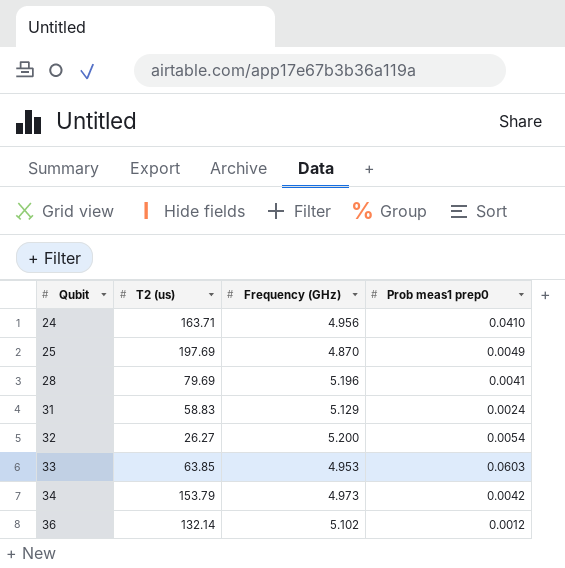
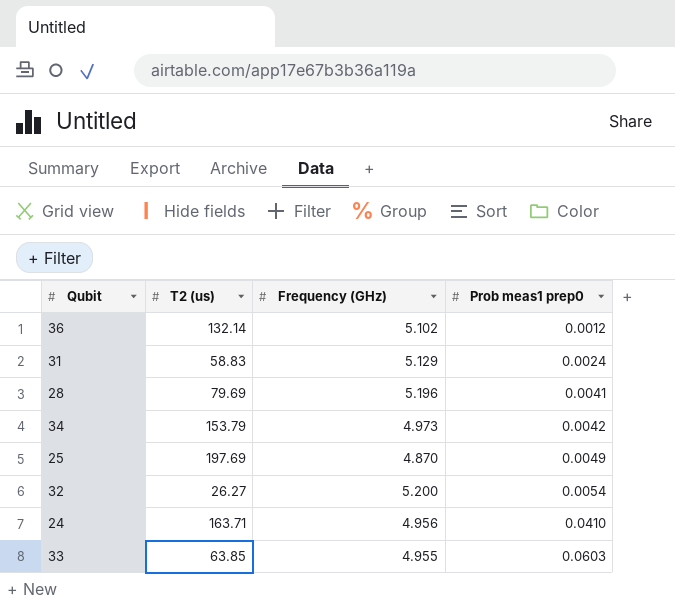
row order: Qubit ascending -> Prob meas1 prep0 ascending
33 | Frequency (GHz): 4.953 -> 4.955

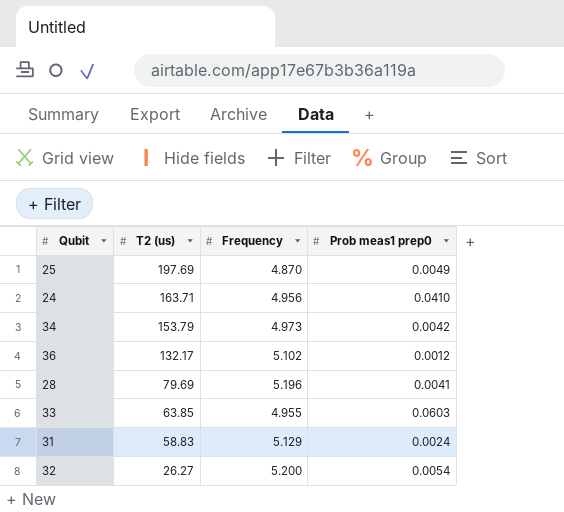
row order: Prob meas1 prep0 ascending -> T2 (us) descending
column name: Frequency (GHz) -> Frequency
36 | T2 (us): 132.14 -> 132.17

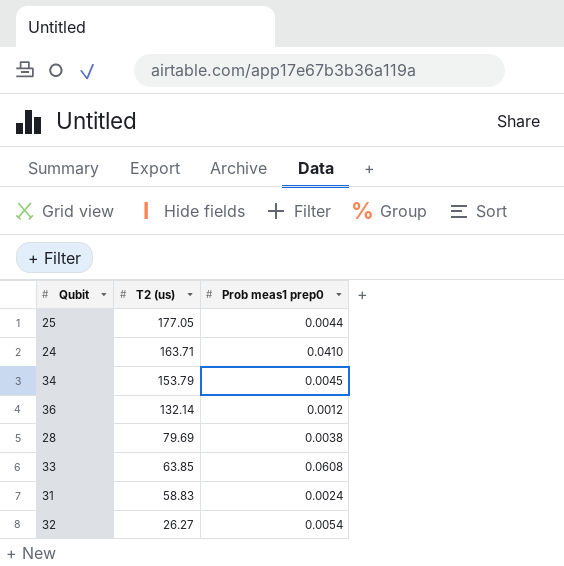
column Frequency | position: 3 -> none
25 | T2 (us): 197.69 -> 177.05
25 | Prob meas1 prep0: 0.0049 -> 0.0044
34 | Prob meas1 prep0: 0.0042 -> 0.0045
36 | T2 (us): 132.17 -> 132.14
28 | Prob meas1 prep0: 0.0041 -> 0.0038
33 | Prob meas1 prep0: 0.0603 -> 0.0608

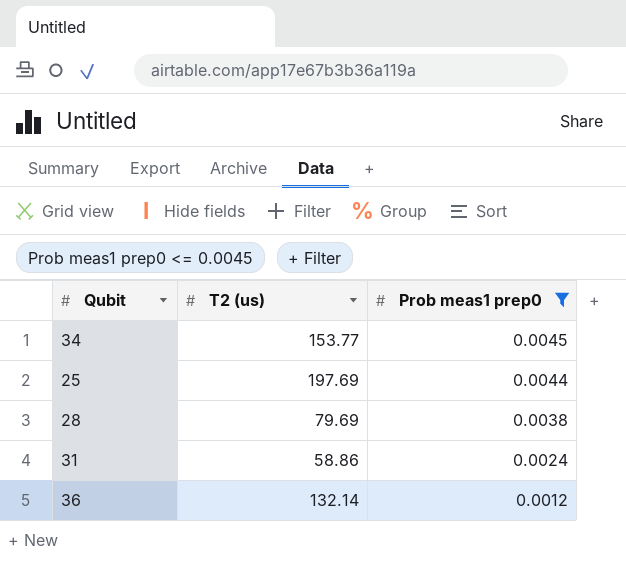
filter: none -> Prob meas1 prep0 <= 0.0045
row order: T2 (us) descending -> Prob meas1 prep0 descending
34 | T2 (us): 153.79 -> 153.77
25 | T2 (us): 177.05 -> 197.69
31 | T2 (us): 58.83 -> 58.86

